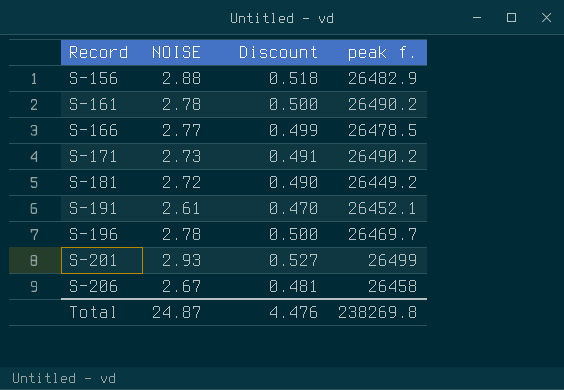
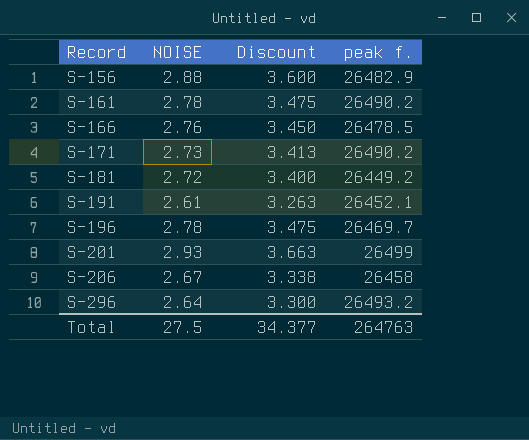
column Discount | formula: [NOISE] * 0.18 -> [NOISE] * 1.25
S-166 | NOISE: 2.77 -> 2.76
row S-296: none -> 2.64 | 3.300 | 26493.2
Total | NOISE: 24.87 -> 27.5
Total | Discount: 4.476 -> 34.377
Total | peak f.: 238269.8 -> 264763

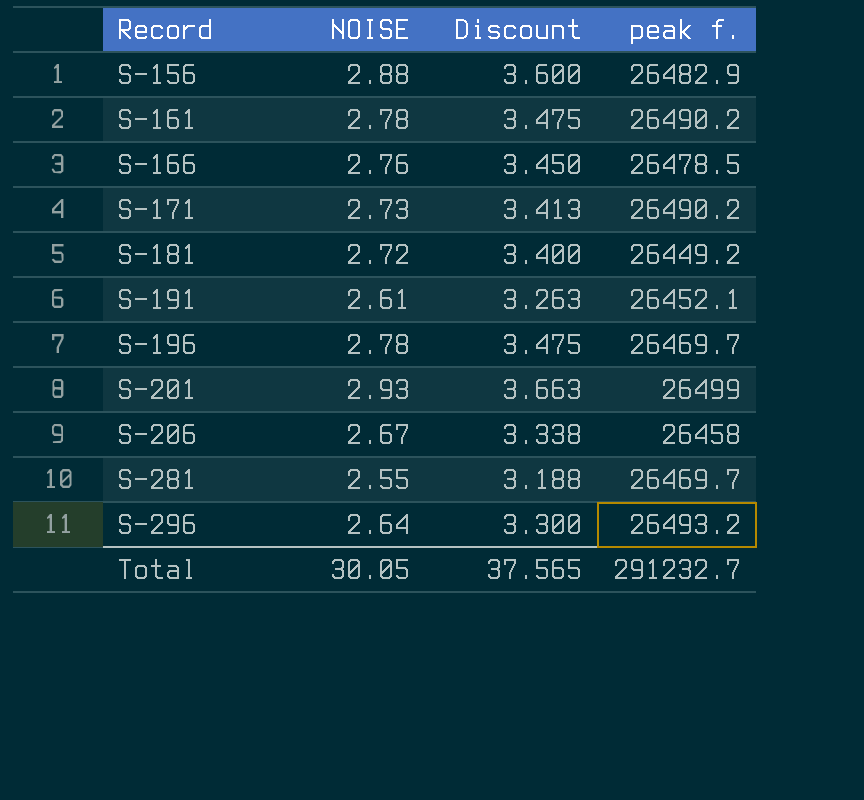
row S-281: none -> 2.55 | 3.188 | 26469.7
Total | NOISE: 27.5 -> 30.05
Total | Discount: 34.377 -> 37.565
Total | peak f.: 264763 -> 291232.7

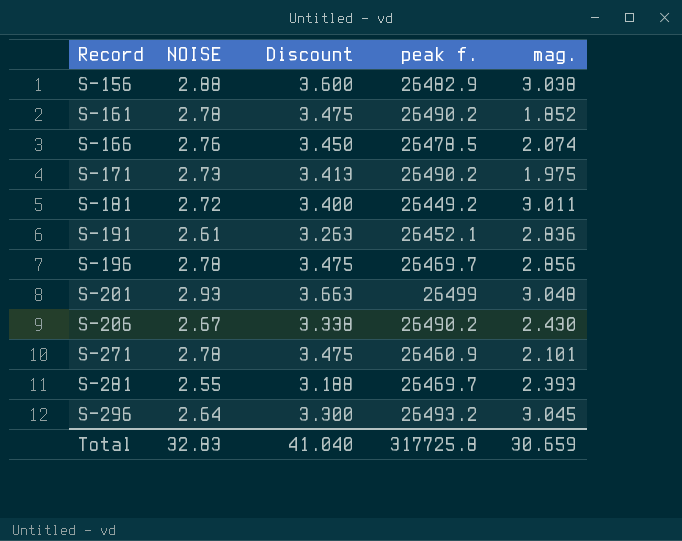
column mag. | position: none -> 5
S-206 | peak f.: 26458 -> 26490.2
row S-271: none -> 2.78 | 3.475 | 26460.9 | 2.101
Total | NOISE: 30.05 -> 32.83
Total | Discount: 37.565 -> 41.040
Total | peak f.: 291232.7 -> 317725.8

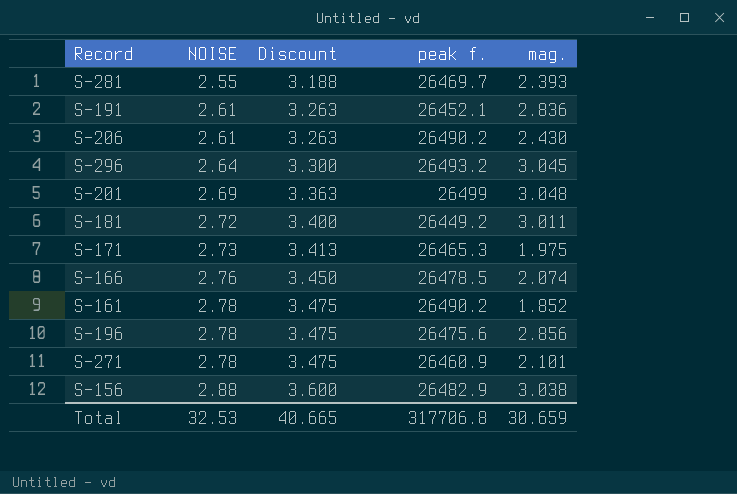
row order: Record ascending -> NOISE ascending
S-206 | NOISE: 2.67 -> 2.61
S-206 | Discount: 3.338 -> 3.263
S-201 | NOISE: 2.93 -> 2.69
S-201 | Discount: 3.663 -> 3.363
S-171 | peak f.: 26490.2 -> 26465.3
S-196 | peak f.: 26469.7 -> 26475.6
Total | NOISE: 32.83 -> 32.53
Total | Discount: 41.040 -> 40.665
Total | peak f.: 317725.8 -> 317706.8

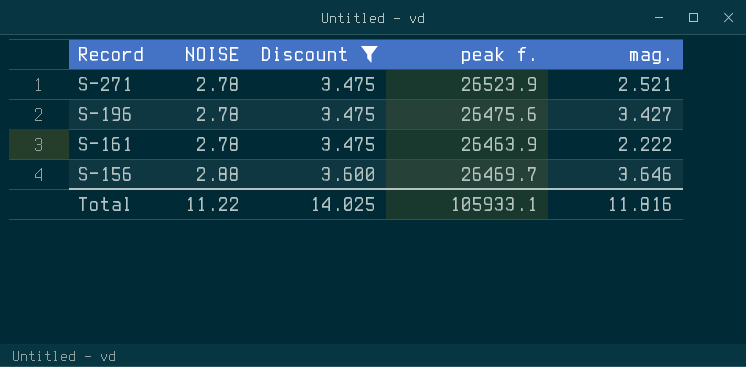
filter: none -> Discount >= 3.475
row order: NOISE ascending -> Record descending
S-271 | peak f.: 26460.9 -> 26523.9
S-271 | mag.: 2.101 -> 2.521
S-196 | mag.: 2.856 -> 3.427
S-161 | peak f.: 26490.2 -> 26463.9
S-161 | mag.: 1.852 -> 2.222
S-156 | peak f.: 26482.9 -> 26469.7
S-156 | mag.: 3.038 -> 3.646
Total | NOISE: 32.53 -> 11.22
Total | Discount: 40.665 -> 14.025
Total | peak f.: 317706.8 -> 105933.1
Total | mag.: 30.659 -> 11.816

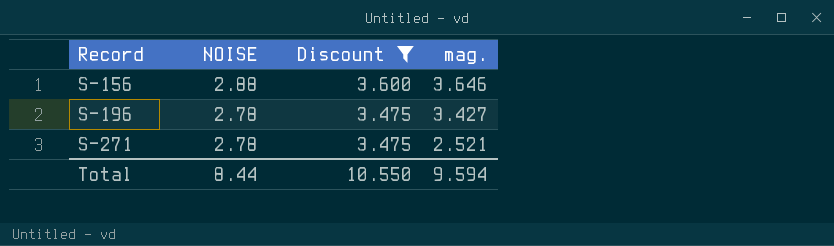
row order: Record descending -> Record ascending
column peak f. | position: 4 -> none
row S-161: 2.78 | 3.475 | 26463.9 | 2.222 -> none
Total | NOISE: 11.22 -> 8.44
Total | Discount: 14.025 -> 10.550
Total | mag.: 11.816 -> 9.594

